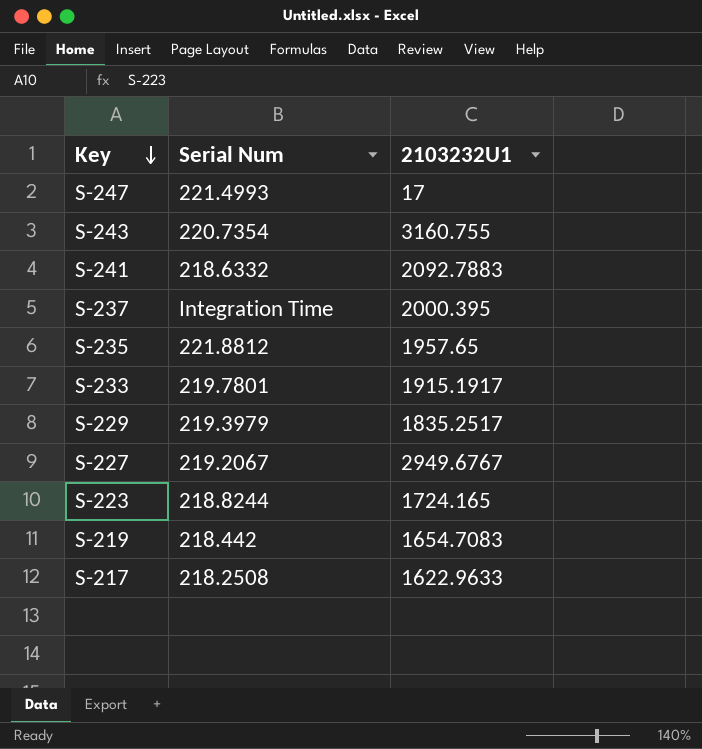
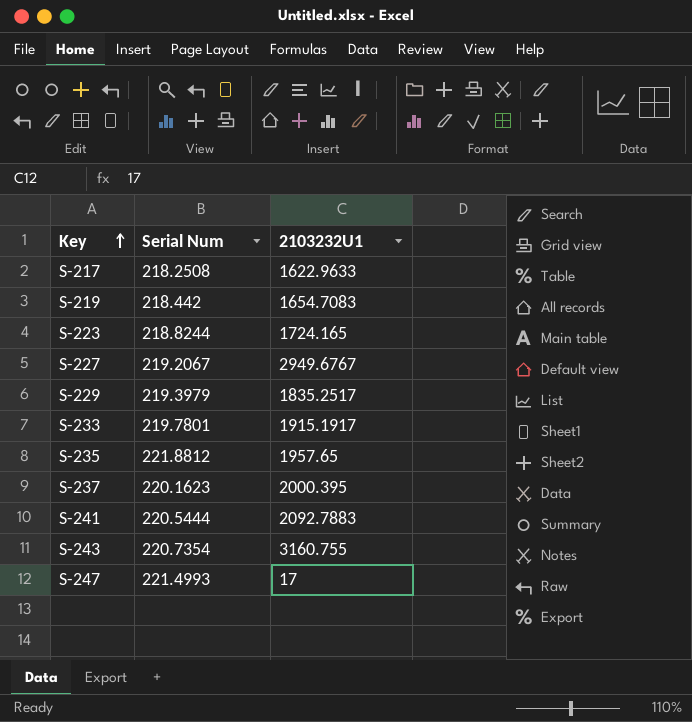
row order: Key descending -> Key ascending
S-237 | Serial Num: Integration Time -> 220.1623
S-241 | Serial Num: 218.6332 -> 220.5444

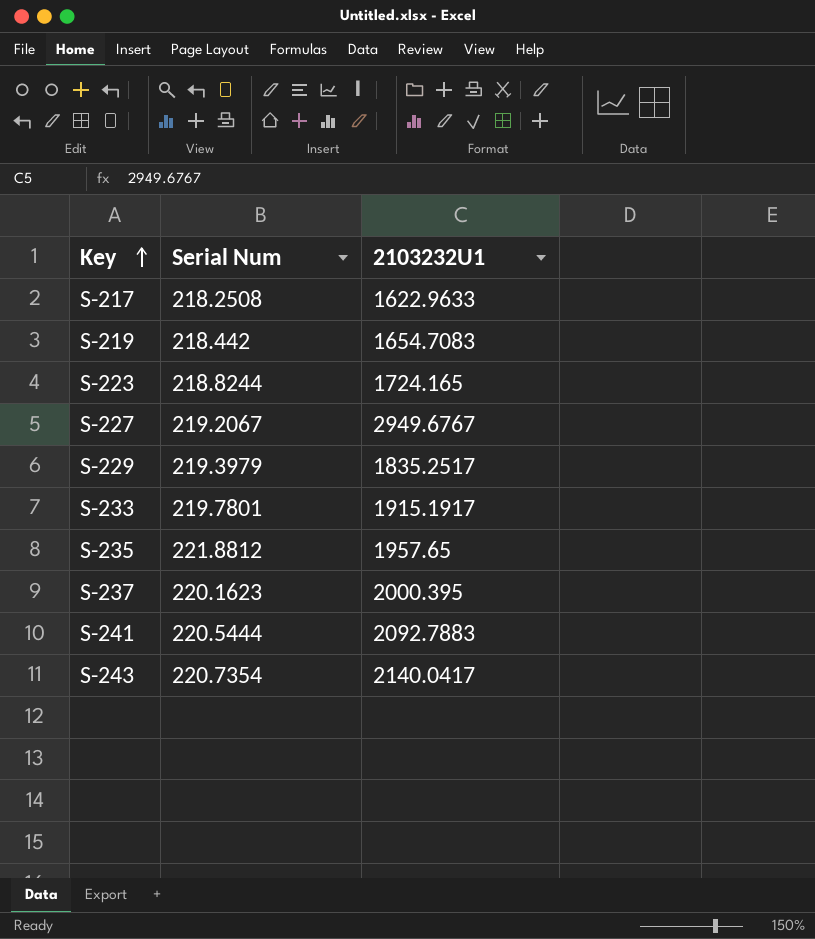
row S-247: 221.4993 | 17 -> none
S-243 | 2103232U1: 3160.755 -> 2140.0417

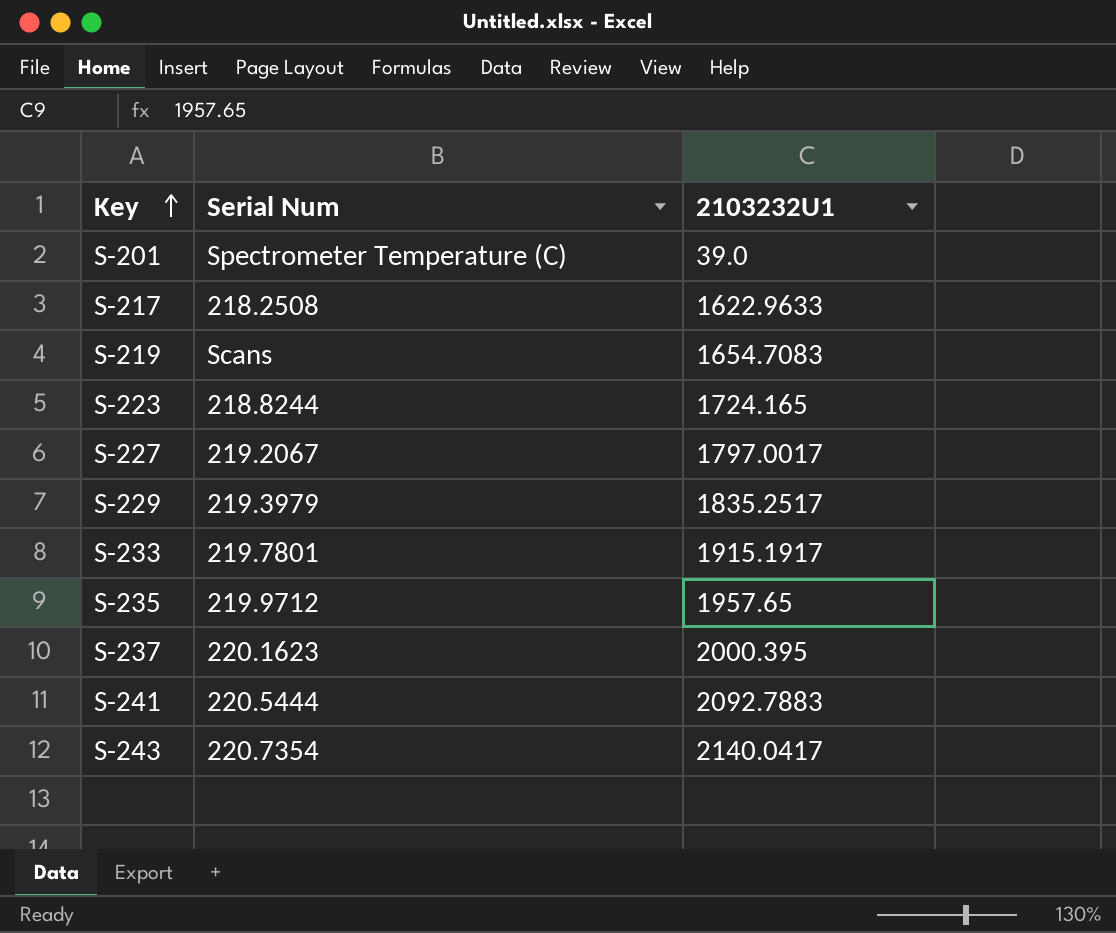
row S-201: none -> Spectrometer Temperature (C) | 39.0
S-219 | Serial Num: 218.442 -> Scans
S-227 | 2103232U1: 2949.6767 -> 1797.0017
S-235 | Serial Num: 221.8812 -> 219.9712

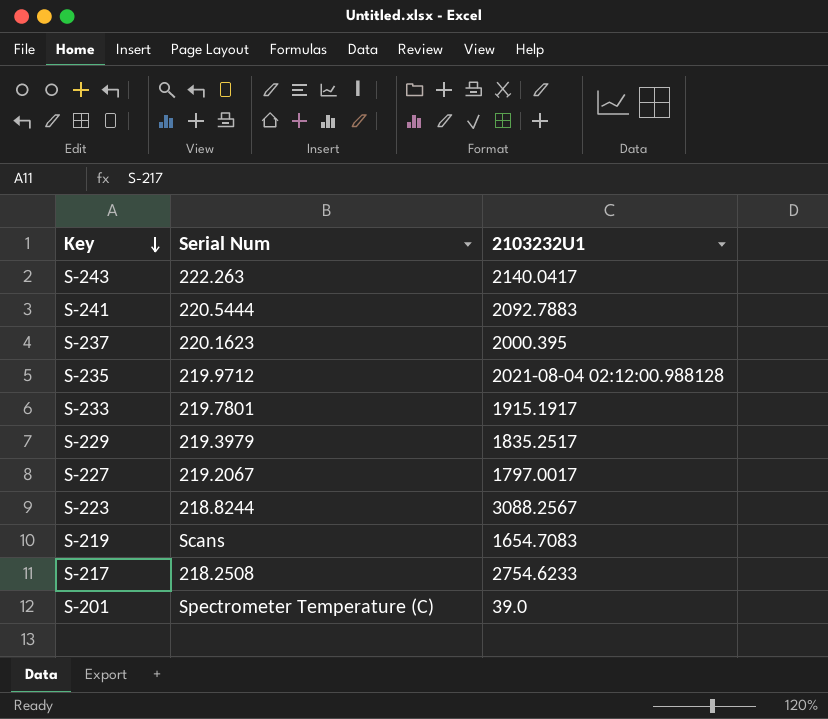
row order: Key ascending -> Key descending
S-243 | Serial Num: 220.7354 -> 222.263
S-235 | 2103232U1: 1957.65 -> 2021-08-04 02:12:00.988128
S-223 | 2103232U1: 1724.165 -> 3088.2567
S-217 | 2103232U1: 1622.9633 -> 2754.6233

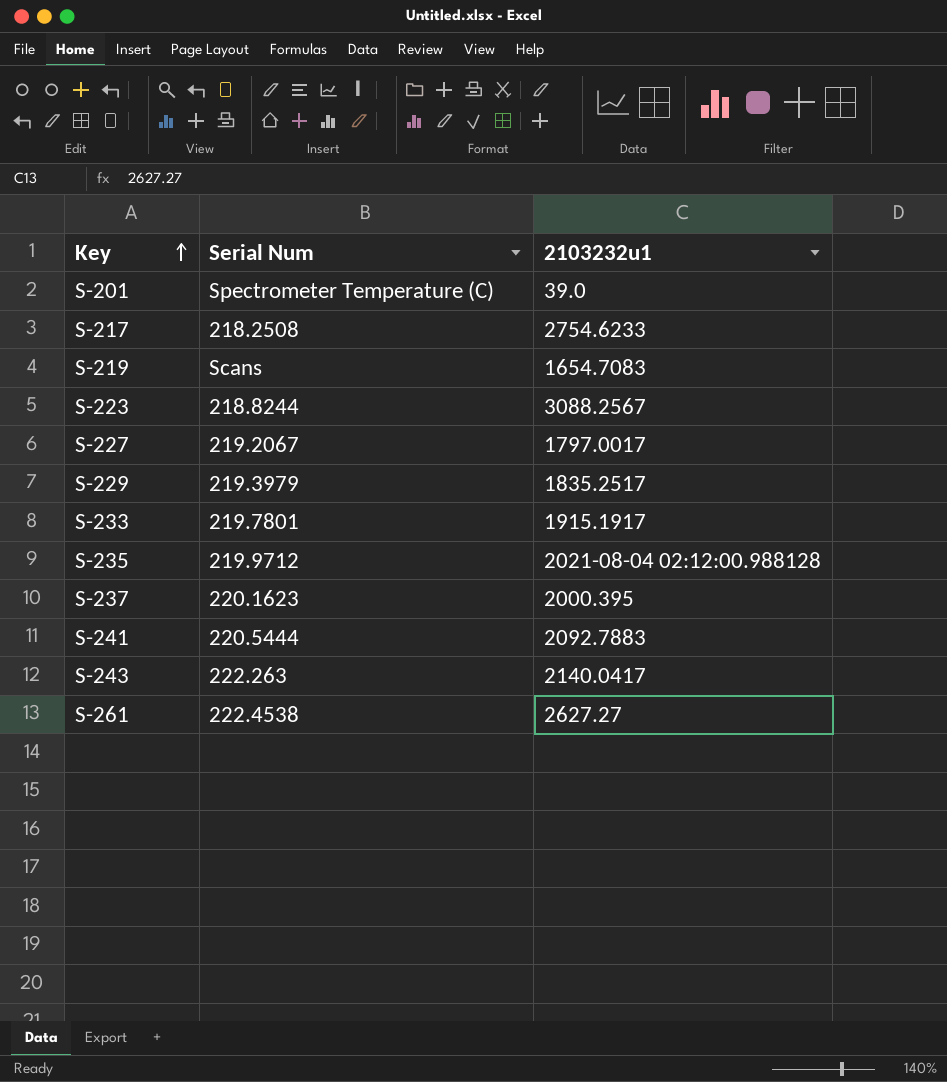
row order: Key descending -> Key ascending
column name: 2103232U1 -> 2103232u1
row S-261: none -> 222.4538 | 2627.27

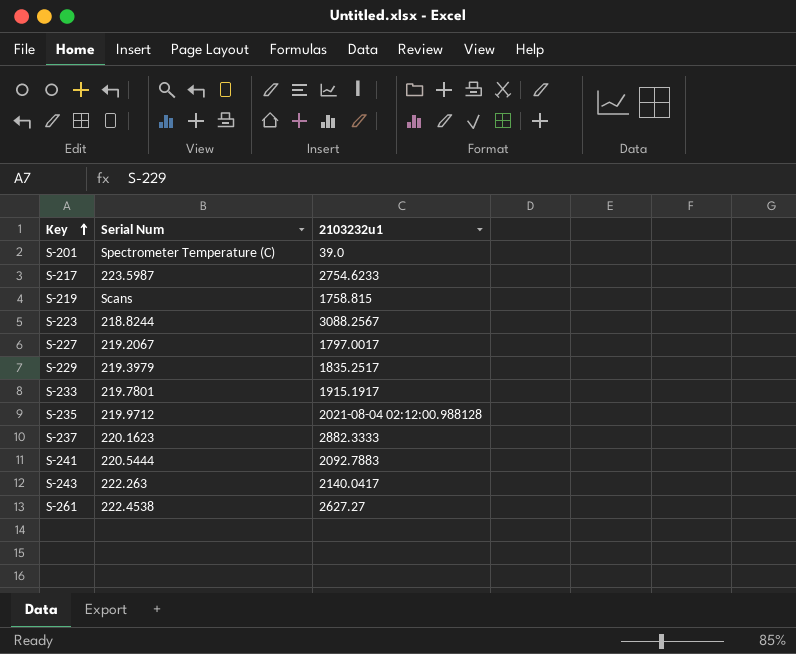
S-217 | Serial Num: 218.2508 -> 223.5987
S-219 | 2103232u1: 1654.7083 -> 1758.815
S-237 | 2103232u1: 2000.395 -> 2882.3333

